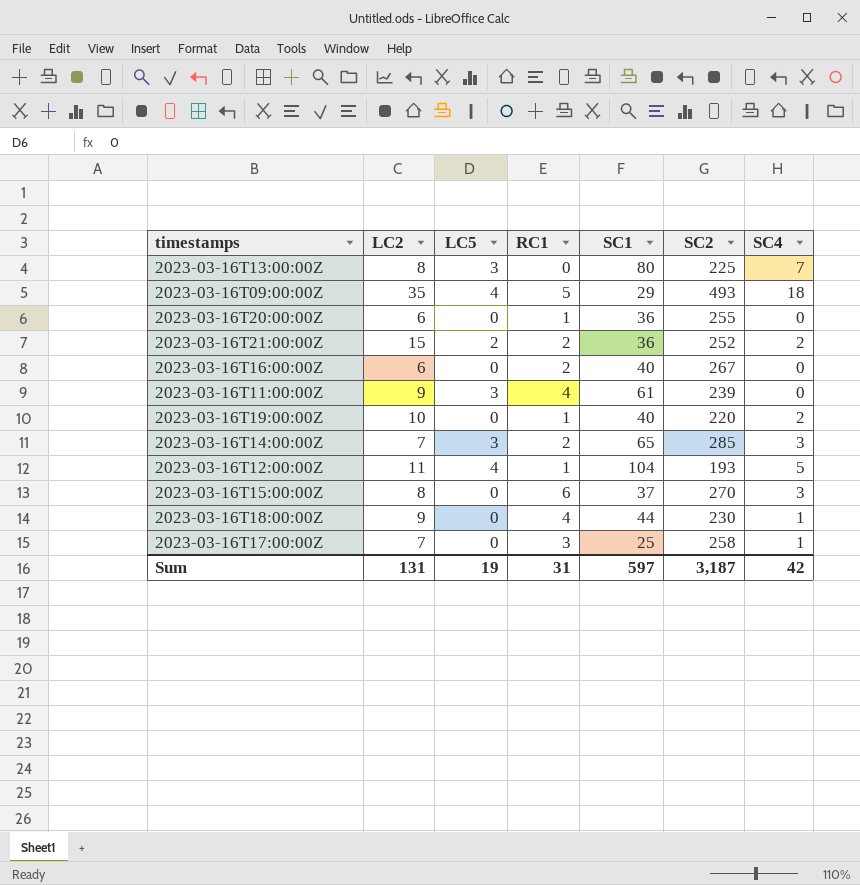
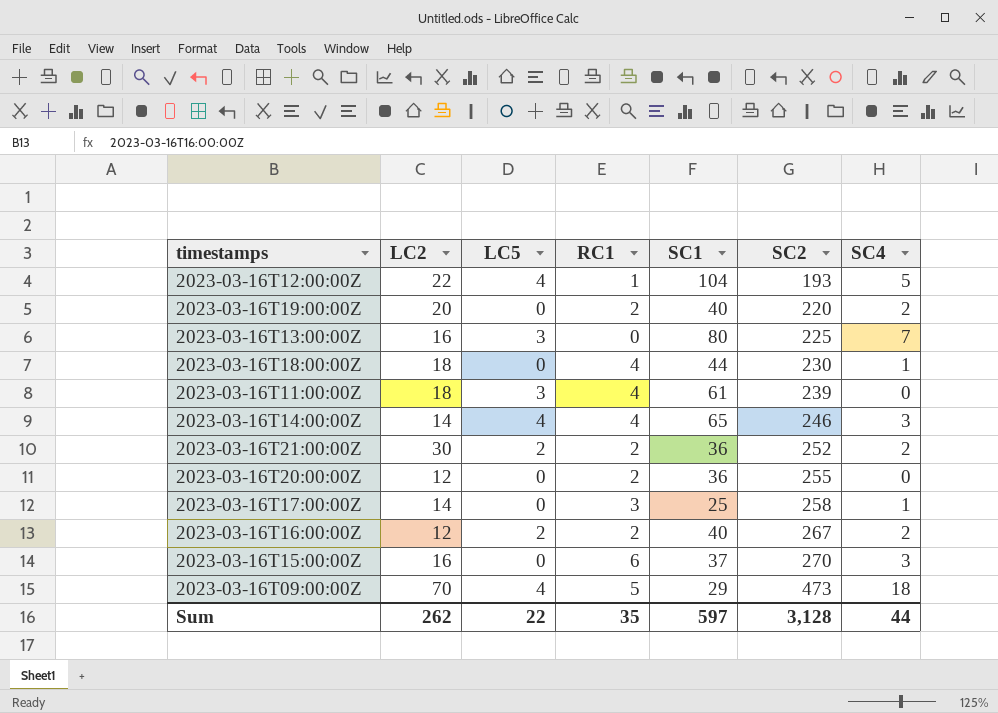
row order: none -> SC2 ascending
2023-03-16T12:00:00Z | LC2: 11 -> 22
2023-03-16T19:00:00Z | LC2: 10 -> 20
2023-03-16T19:00:00Z | RC1: 1 -> 2
2023-03-16T13:00:00Z | LC2: 8 -> 16
2023-03-16T18:00:00Z | LC2: 9 -> 18
2023-03-16T11:00:00Z | LC2: 9 -> 18
2023-03-16T14:00:00Z | LC2: 7 -> 14
2023-03-16T14:00:00Z | LC5: 3 -> 4
2023-03-16T14:00:00Z | RC1: 2 -> 4
2023-03-16T14:00:00Z | SC2: 285 -> 246
2023-03-16T21:00:00Z | LC2: 15 -> 30
2023-03-16T20:00:00Z | LC2: 6 -> 12
2023-03-16T20:00:00Z | RC1: 1 -> 2
2023-03-16T17:00:00Z | LC2: 7 -> 14
2023-03-16T16:00:00Z | LC2: 6 -> 12
2023-03-16T16:00:00Z | LC5: 0 -> 2
2023-03-16T16:00:00Z | SC4: 0 -> 2
2023-03-16T15:00:00Z | LC2: 8 -> 16
2023-03-16T09:00:00Z | LC2: 35 -> 70
2023-03-16T09:00:00Z | SC2: 493 -> 473
Sum | LC2: 131 -> 262
Sum | LC5: 19 -> 22
Sum | RC1: 31 -> 35
Sum | SC2: 3,187 -> 3,128
Sum | SC4: 42 -> 44

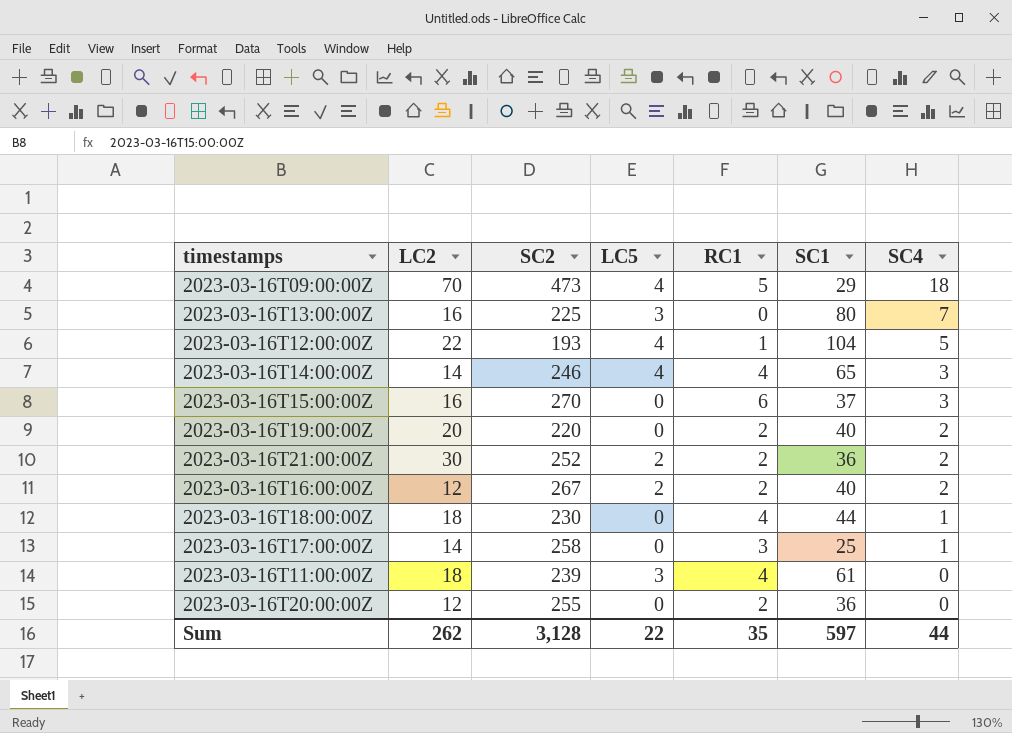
row order: SC2 ascending -> SC4 descending
column SC2 | position: 6 -> 3

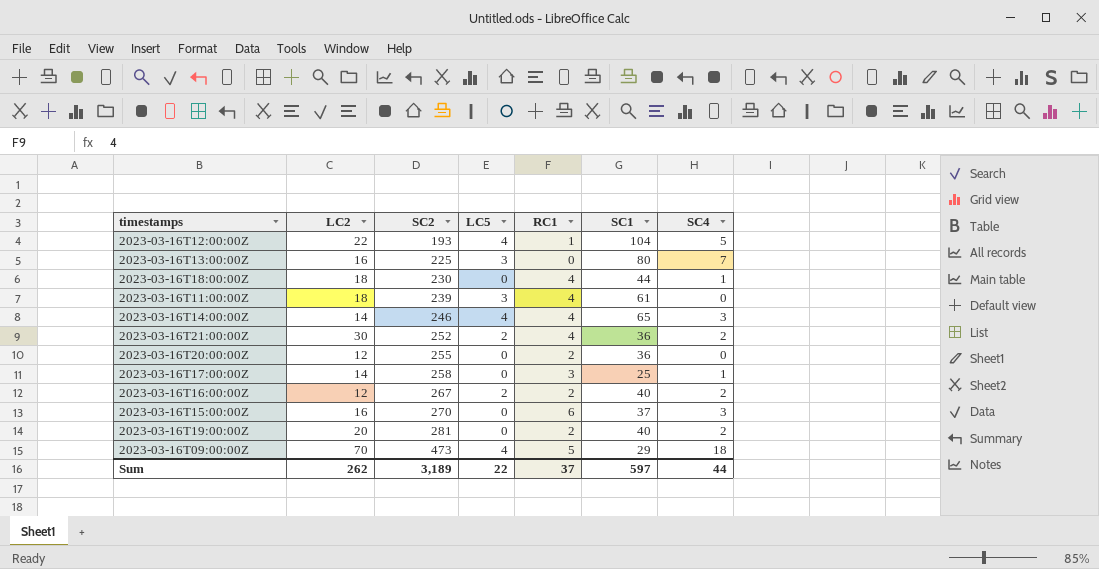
row order: SC4 descending -> SC2 ascending
2023-03-16T21:00:00Z | RC1: 2 -> 4
2023-03-16T19:00:00Z | SC2: 220 -> 281
Sum | SC2: 3,128 -> 3,189
Sum | RC1: 35 -> 37

